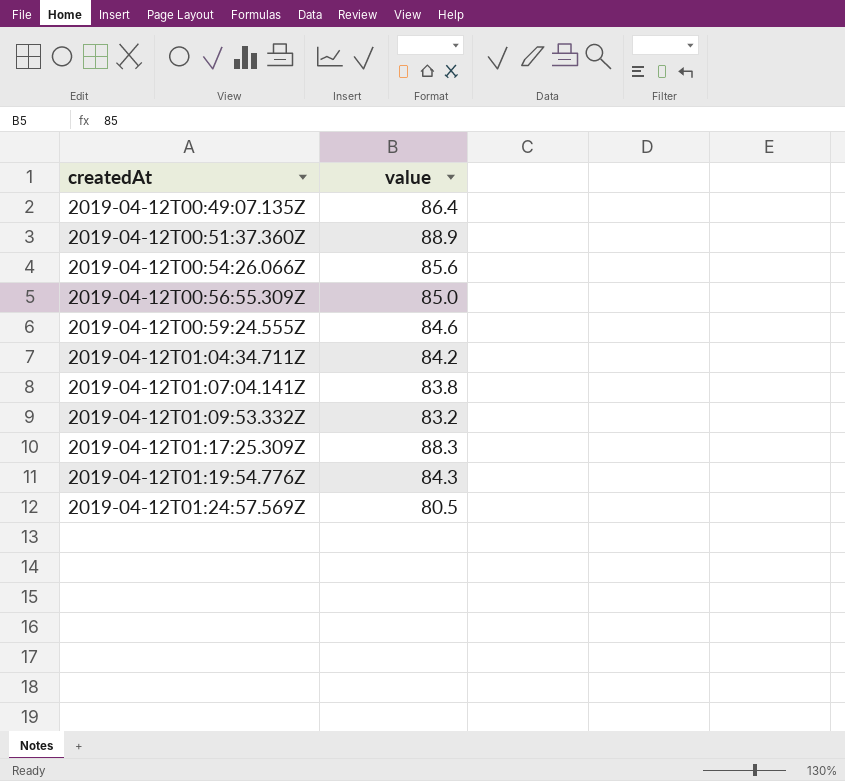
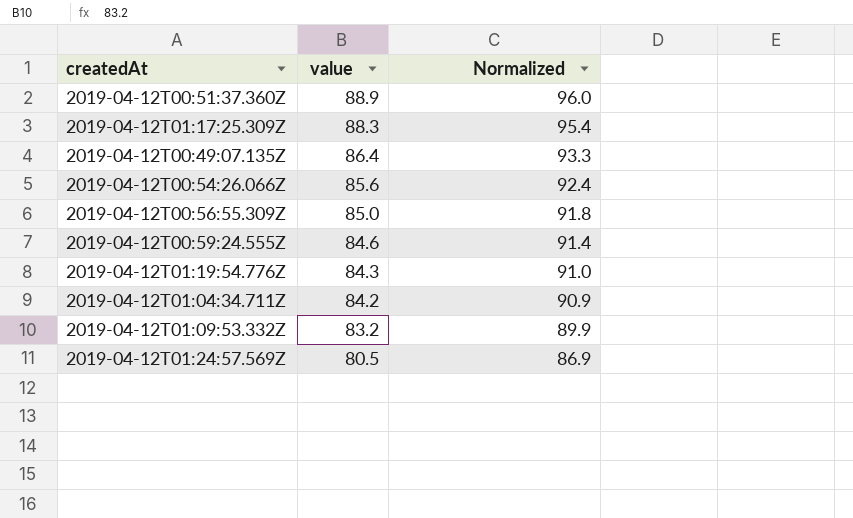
row order: createdAt ascending -> value descending
column Normalized | formula: none -> [value] * 1.08
row 2019-04-12T01:07:04.141Z: 83.8 -> none

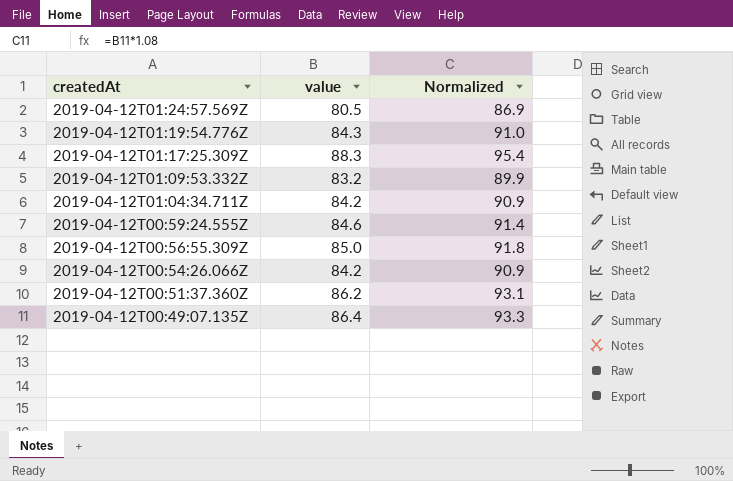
row order: value descending -> createdAt descending
2019-04-12T00:54:26.066Z | value: 85.6 -> 84.2
2019-04-12T00:54:26.066Z | Normalized: 92.4 -> 90.9
2019-04-12T00:51:37.360Z | value: 88.9 -> 86.2
2019-04-12T00:51:37.360Z | Normalized: 96.0 -> 93.1

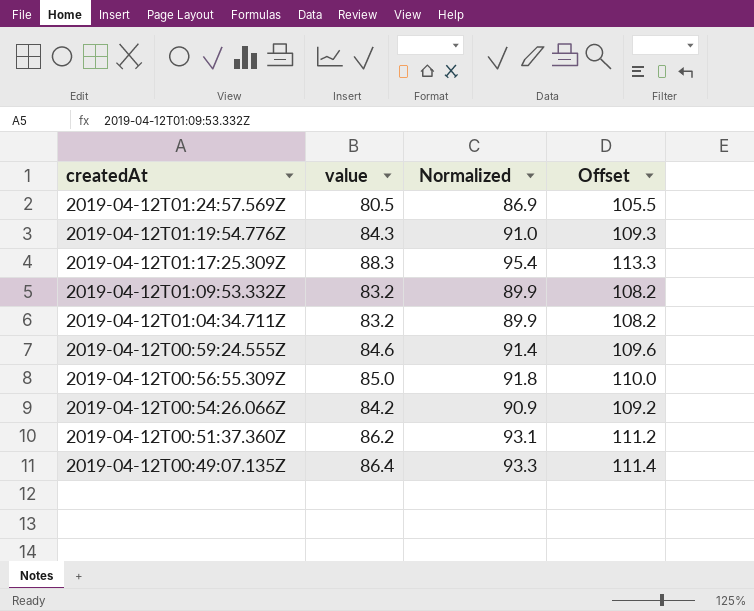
column Offset | formula: none -> [value] + 25
2019-04-12T01:04:34.711Z | value: 84.2 -> 83.2
2019-04-12T01:04:34.711Z | Normalized: 90.9 -> 89.9

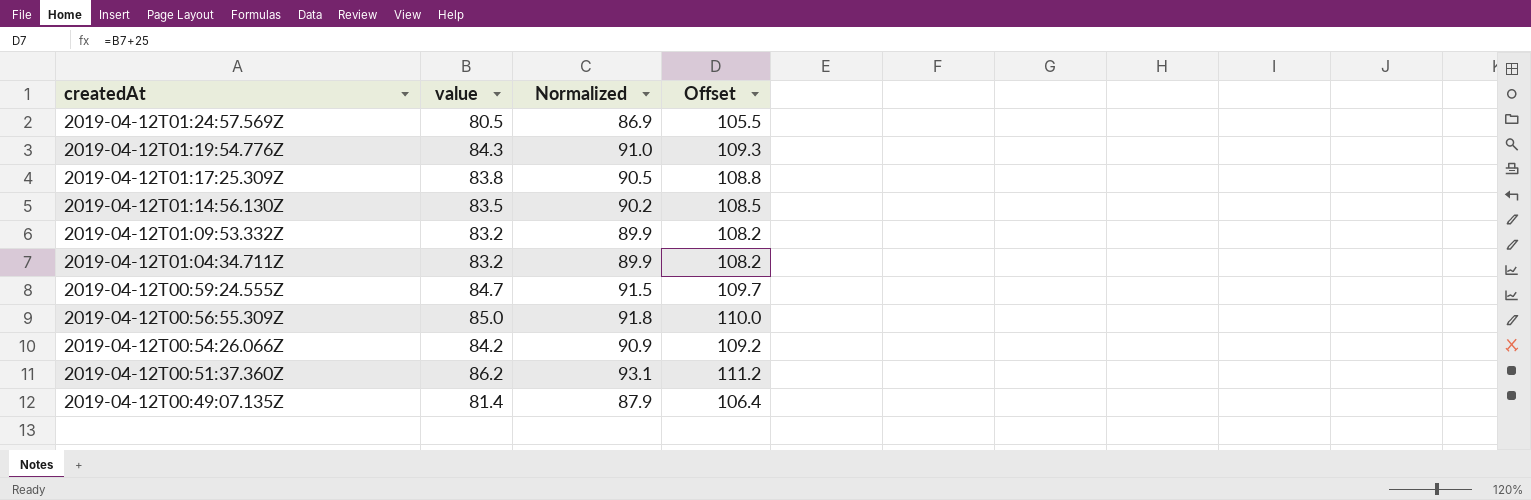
2019-04-12T01:17:25.309Z | value: 88.3 -> 83.8
2019-04-12T01:17:25.309Z | Normalized: 95.4 -> 90.5
2019-04-12T01:17:25.309Z | Offset: 113.3 -> 108.8
row 2019-04-12T01:14:56.130Z: none -> 83.5 | 90.2 | 108.5
2019-04-12T00:59:24.555Z | value: 84.6 -> 84.7
2019-04-12T00:59:24.555Z | Normalized: 91.4 -> 91.5
2019-04-12T00:59:24.555Z | Offset: 109.6 -> 109.7
2019-04-12T00:49:07.135Z | value: 86.4 -> 81.4
2019-04-12T00:49:07.135Z | Normalized: 93.3 -> 87.9
2019-04-12T00:49:07.135Z | Offset: 111.4 -> 106.4

